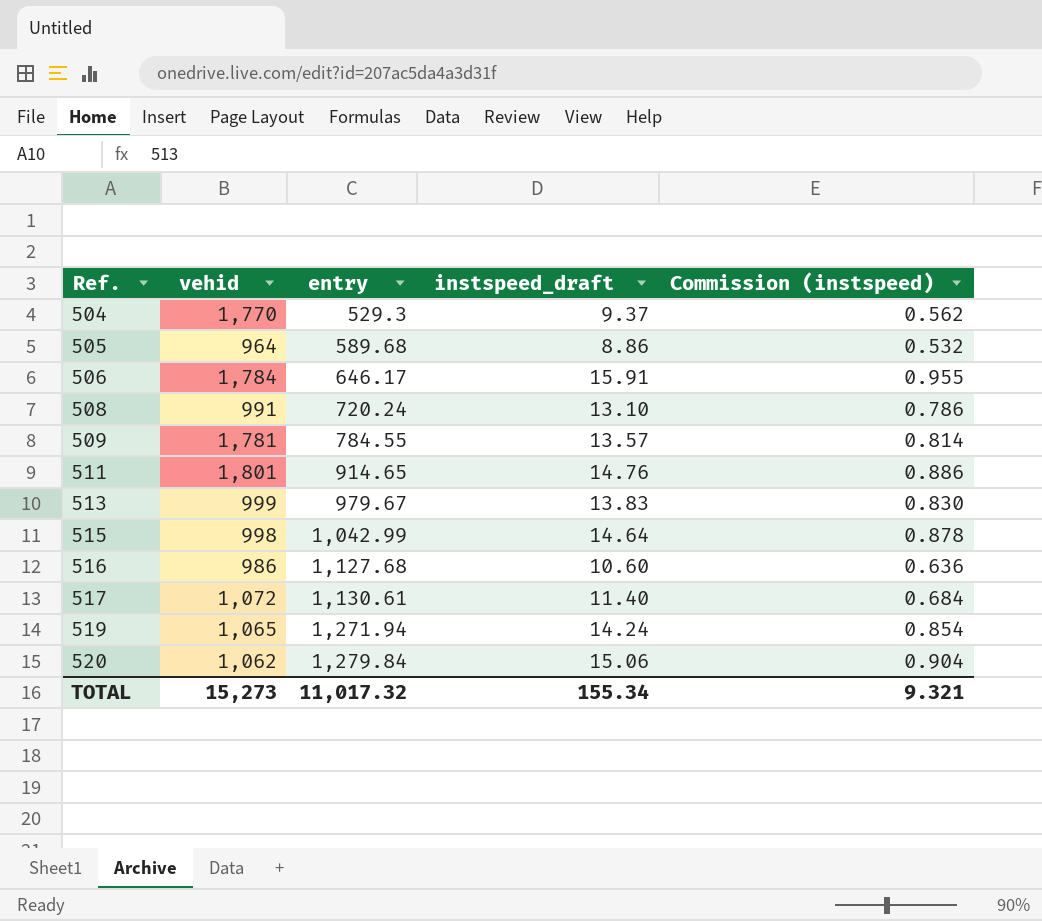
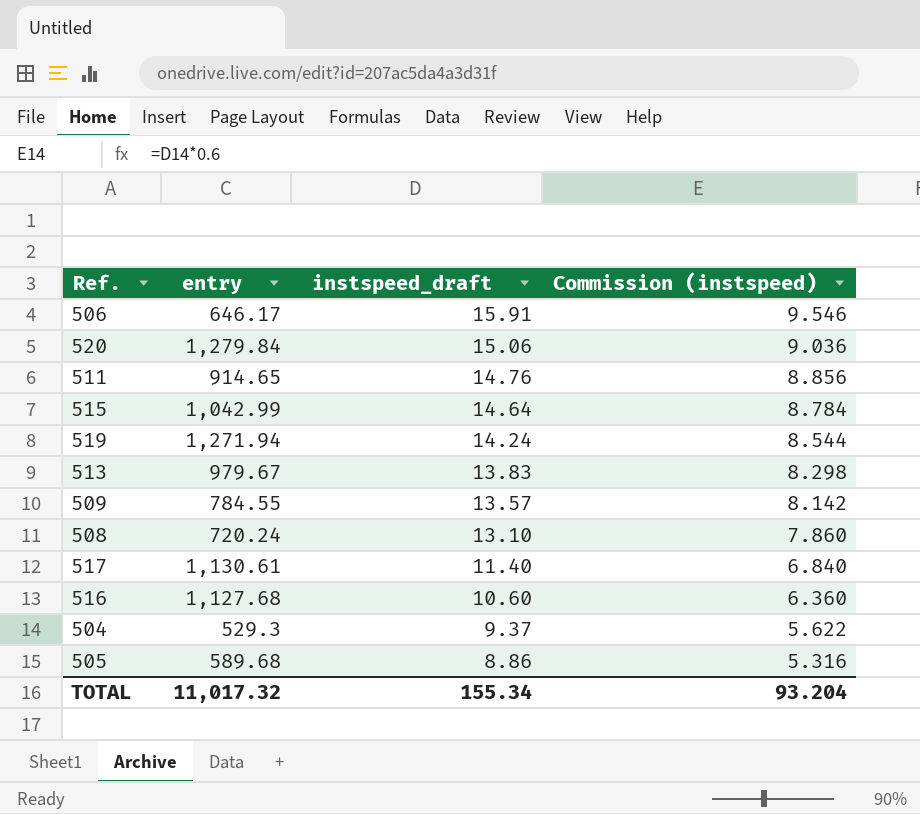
row order: Ref. ascending -> instspeed_draft descending
column vehid | position: 2 -> none
column Commission (instspeed) | formula: [instspeed_draft] * 0.06 -> [instspeed_draft] * 0.6
TOTAL | Commission (instspeed): 9.321 -> 93.204

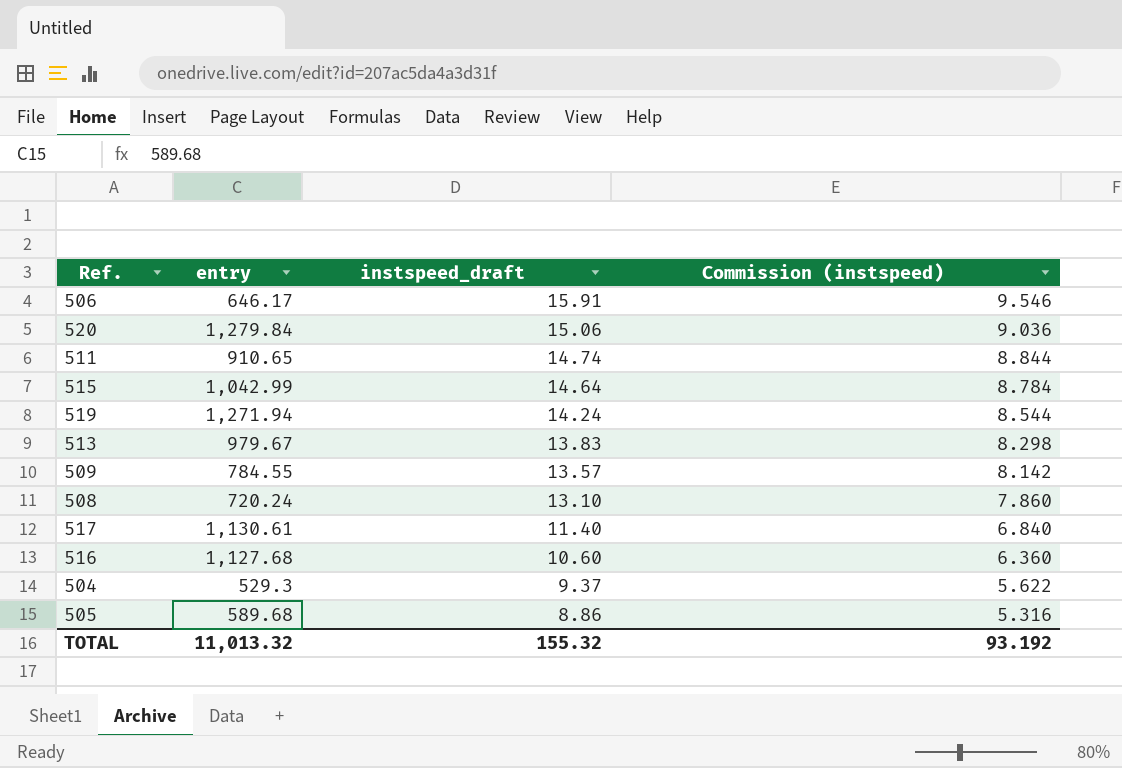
511 | entry: 914.65 -> 910.65
511 | instspeed_draft: 14.76 -> 14.74
511 | Commission (instspeed): 8.856 -> 8.844
TOTAL | entry: 11,017.32 -> 11,013.32
TOTAL | instspeed_draft: 155.34 -> 155.32
TOTAL | Commission (instspeed): 93.204 -> 93.192

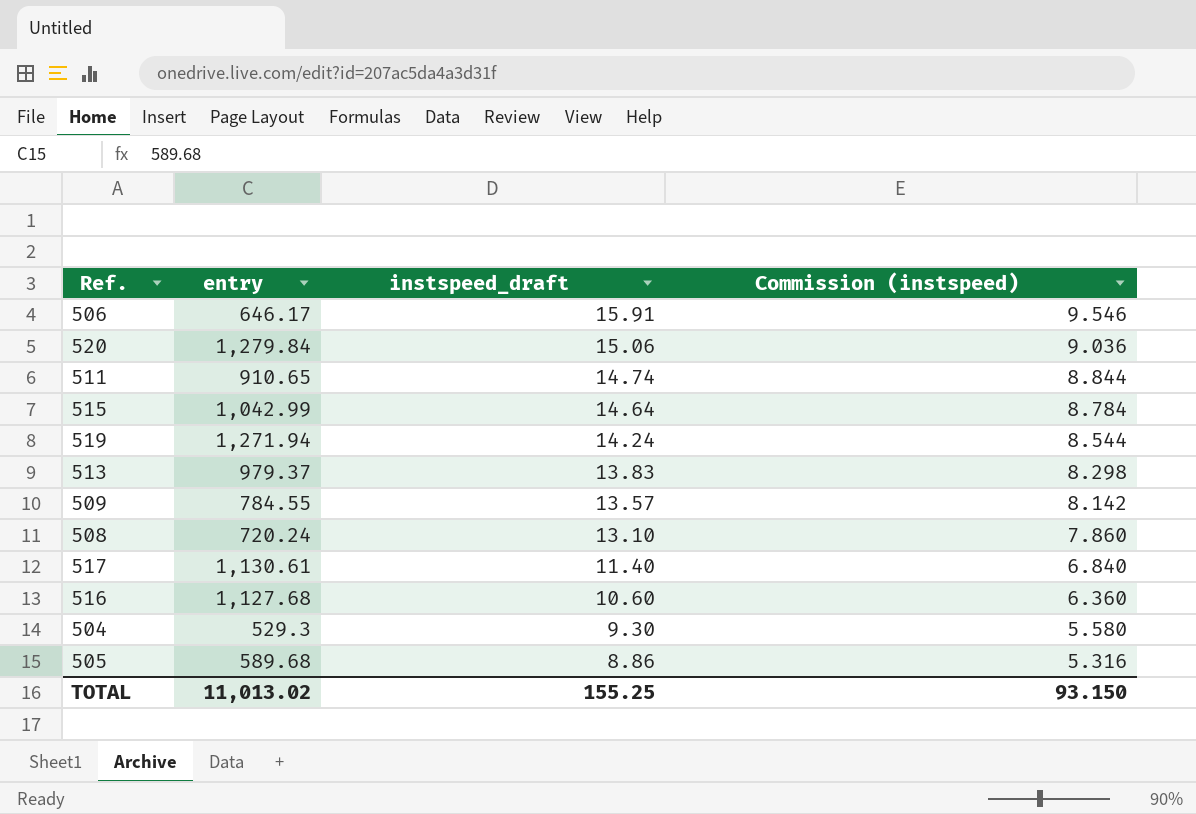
513 | entry: 979.67 -> 979.37
504 | instspeed_draft: 9.37 -> 9.30
504 | Commission (instspeed): 5.622 -> 5.580
TOTAL | entry: 11,013.32 -> 11,013.02
TOTAL | instspeed_draft: 155.32 -> 155.25
TOTAL | Commission (instspeed): 93.192 -> 93.150

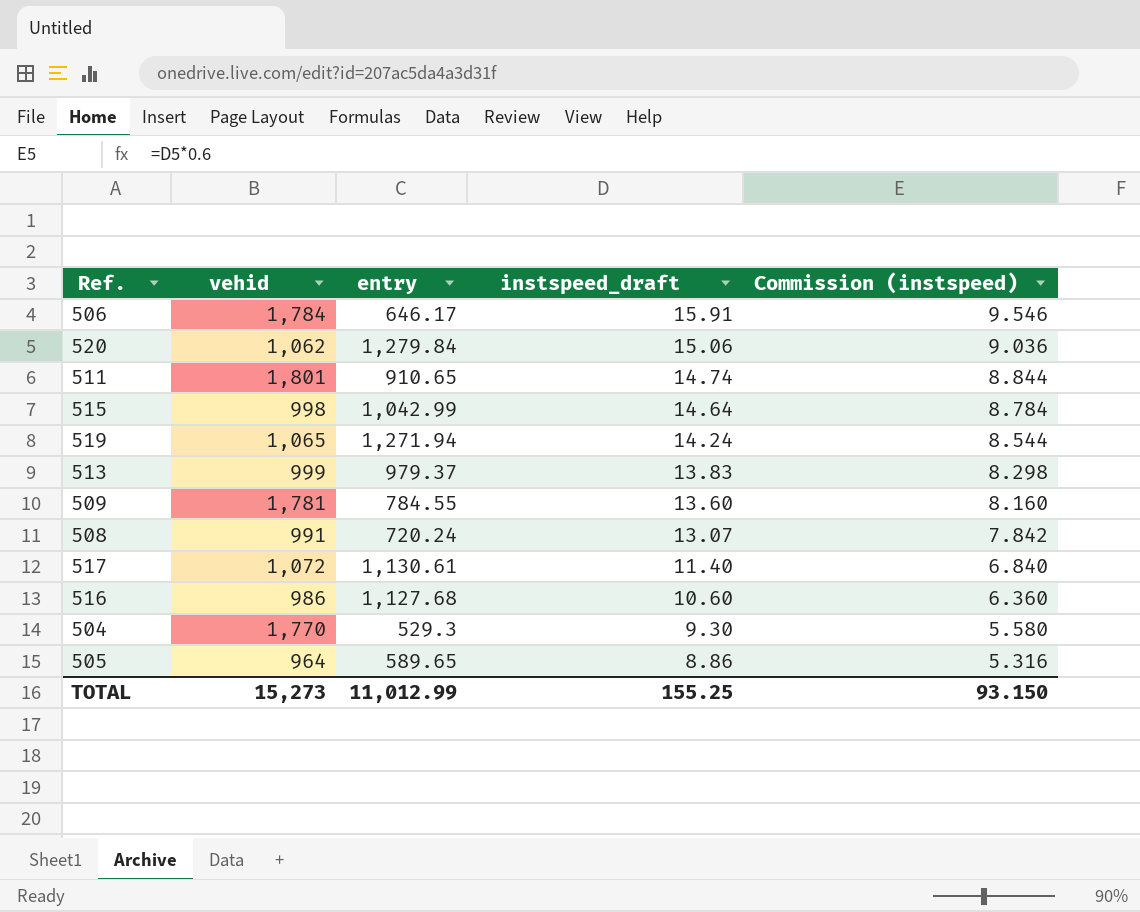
column vehid | position: none -> 2
509 | instspeed_draft: 13.57 -> 13.60
509 | Commission (instspeed): 8.142 -> 8.160
508 | instspeed_draft: 13.10 -> 13.07
508 | Commission (instspeed): 7.860 -> 7.842
505 | entry: 589.68 -> 589.65
TOTAL | entry: 11,013.02 -> 11,012.99

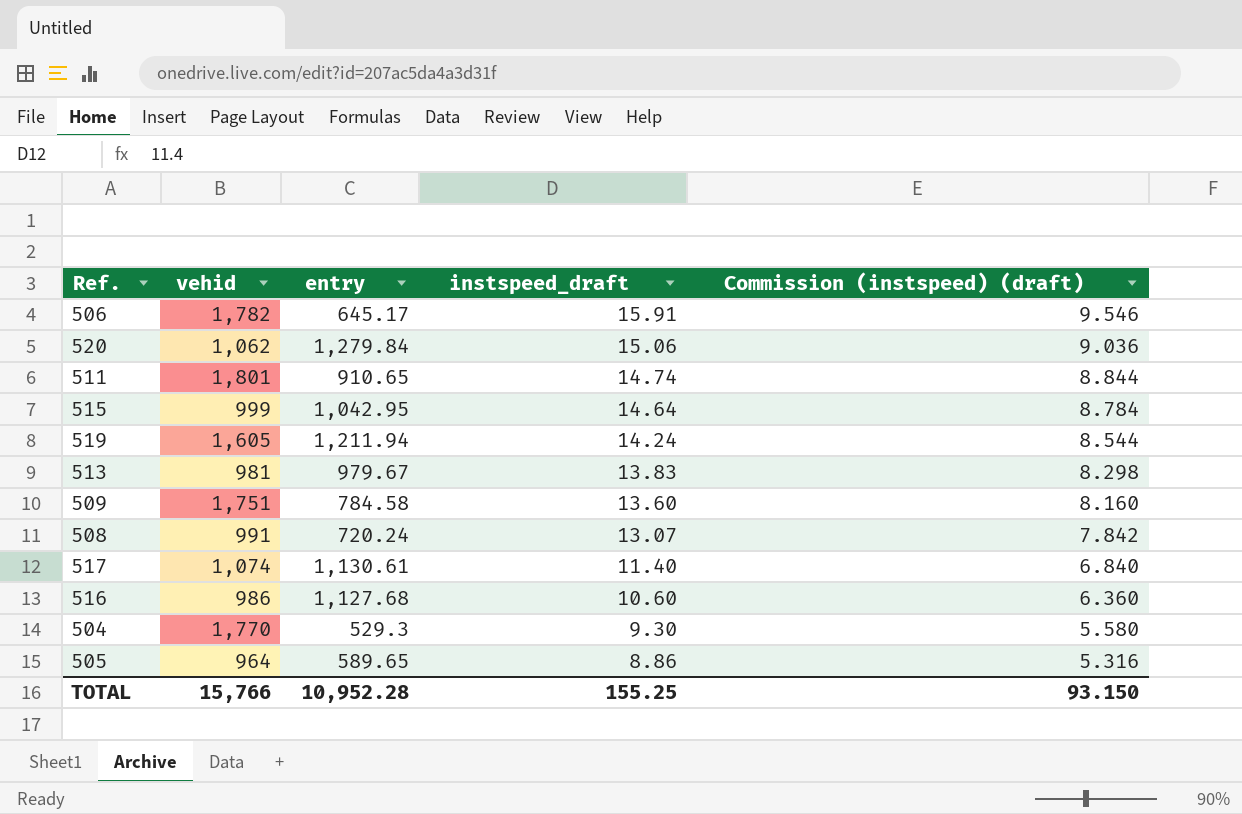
column name: Commission (instspeed) -> Commission (instspeed) (draft)
506 | vehid: 1,784 -> 1,782
506 | entry: 646.17 -> 645.17
515 | vehid: 998 -> 999
515 | entry: 1,042.99 -> 1,042.95
519 | vehid: 1,065 -> 1,605
519 | entry: 1,271.94 -> 1,211.94
513 | vehid: 999 -> 981
513 | entry: 979.37 -> 979.67
509 | vehid: 1,781 -> 1,751
509 | entry: 784.55 -> 784.58
517 | vehid: 1,072 -> 1,074
TOTAL | vehid: 15,273 -> 15,766
TOTAL | entry: 11,012.99 -> 10,952.28

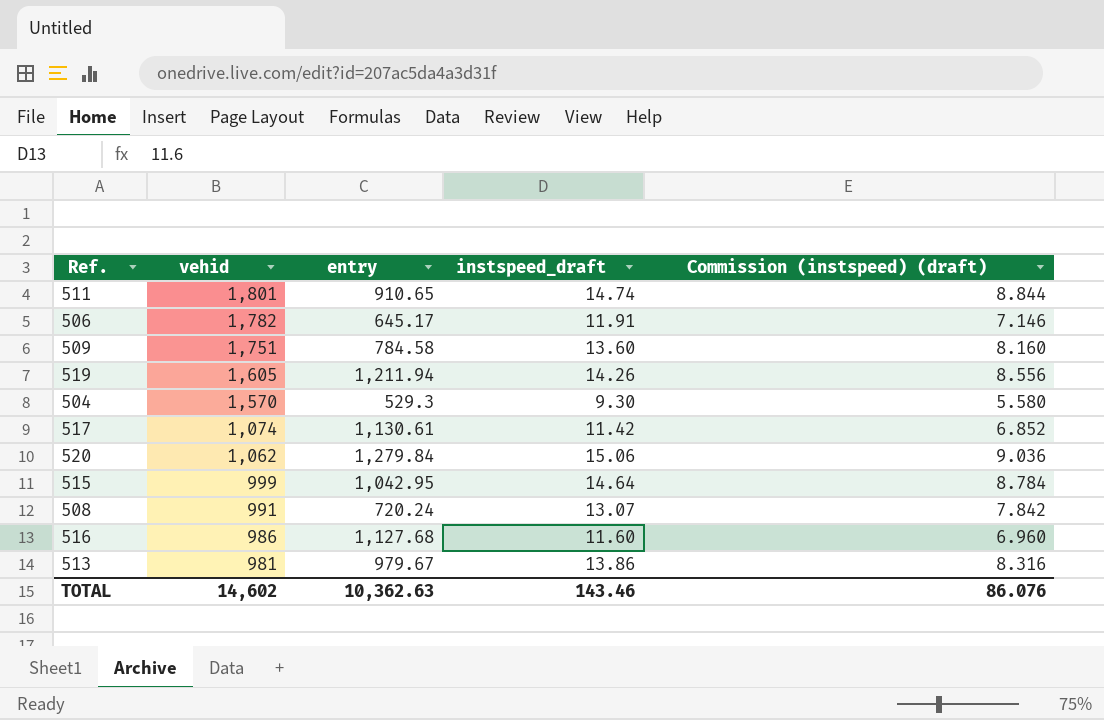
row order: instspeed_draft descending -> vehid descending
row 505: 964 | 589.65 | 8.86 | 5.316 -> none
506 | instspeed_draft: 15.91 -> 11.91
506 | Commission (instspeed) (draft): 9.546 -> 7.146
519 | instspeed_draft: 14.24 -> 14.26
519 | Commission (instspeed) (draft): 8.544 -> 8.556
504 | vehid: 1,770 -> 1,570
517 | instspeed_draft: 11.40 -> 11.42
517 | Commission (instspeed) (draft): 6.840 -> 6.852
516 | instspeed_draft: 10.60 -> 11.60
516 | Commission (instspeed) (draft): 6.360 -> 6.960
513 | instspeed_draft: 13.83 -> 13.86
513 | Commission (instspeed) (draft): 8.298 -> 8.316
TOTAL | vehid: 15,766 -> 14,602
TOTAL | entry: 10,952.28 -> 10,362.63
TOTAL | instspeed_draft: 155.25 -> 143.46
TOTAL | Commission (instspeed) (draft): 93.150 -> 86.076

